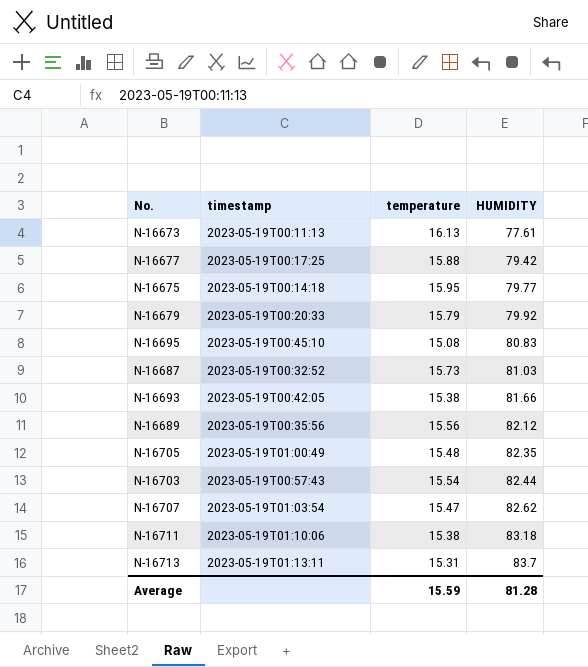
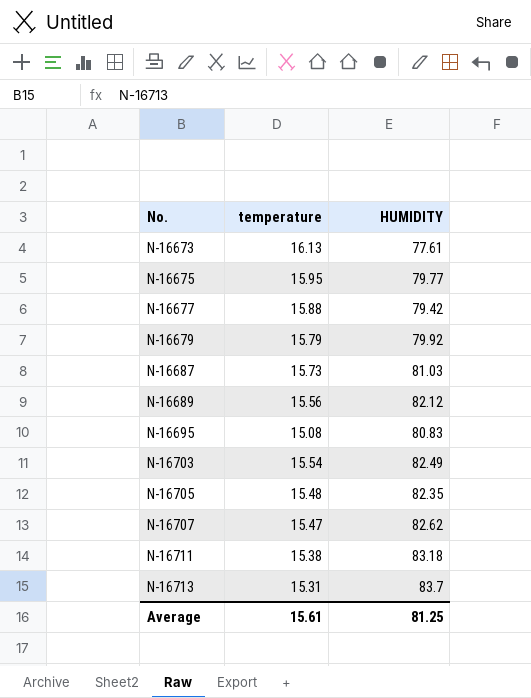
row order: HUMIDITY ascending -> No. ascending
column timestamp | position: 2 -> none
row N-16693: 2023-05-19T00:42:05 | 15.38 | 81.66 -> none
N-16703 | HUMIDITY: 82.44 -> 82.49
Average | temperature: 15.59 -> 15.61
Average | HUMIDITY: 81.28 -> 81.25

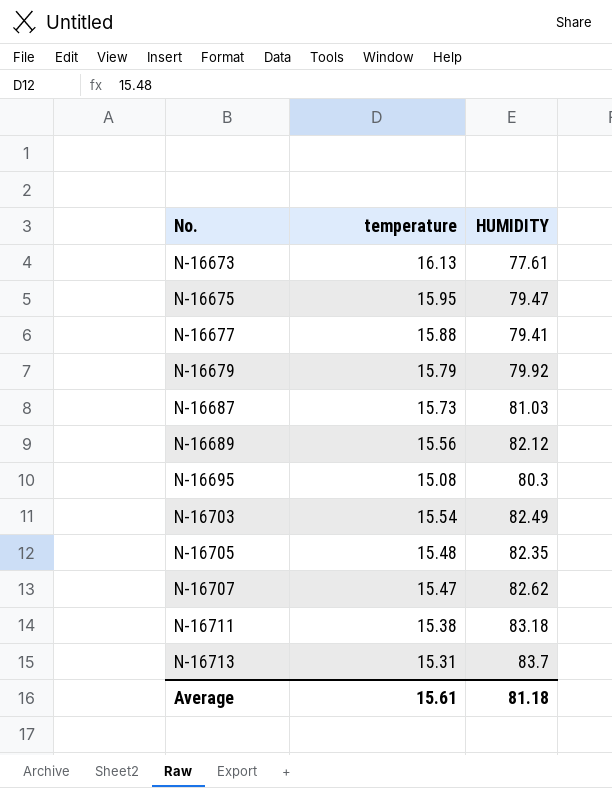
N-16675 | HUMIDITY: 79.77 -> 79.47
N-16677 | HUMIDITY: 79.42 -> 79.41
N-16695 | HUMIDITY: 80.83 -> 80.3
Average | HUMIDITY: 81.25 -> 81.18

